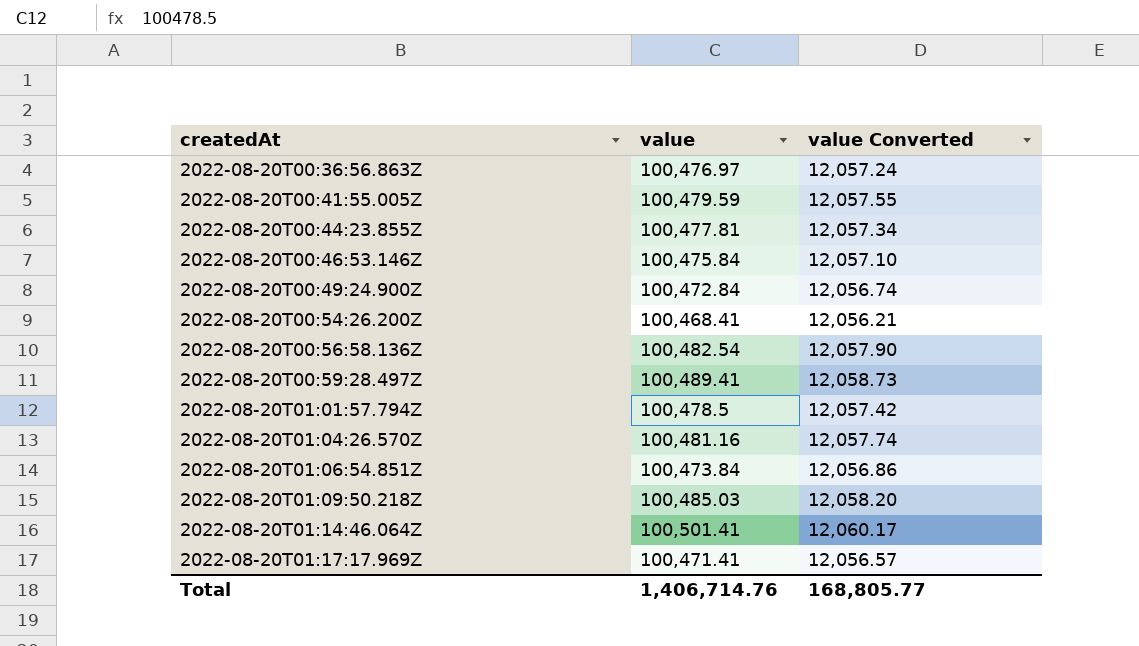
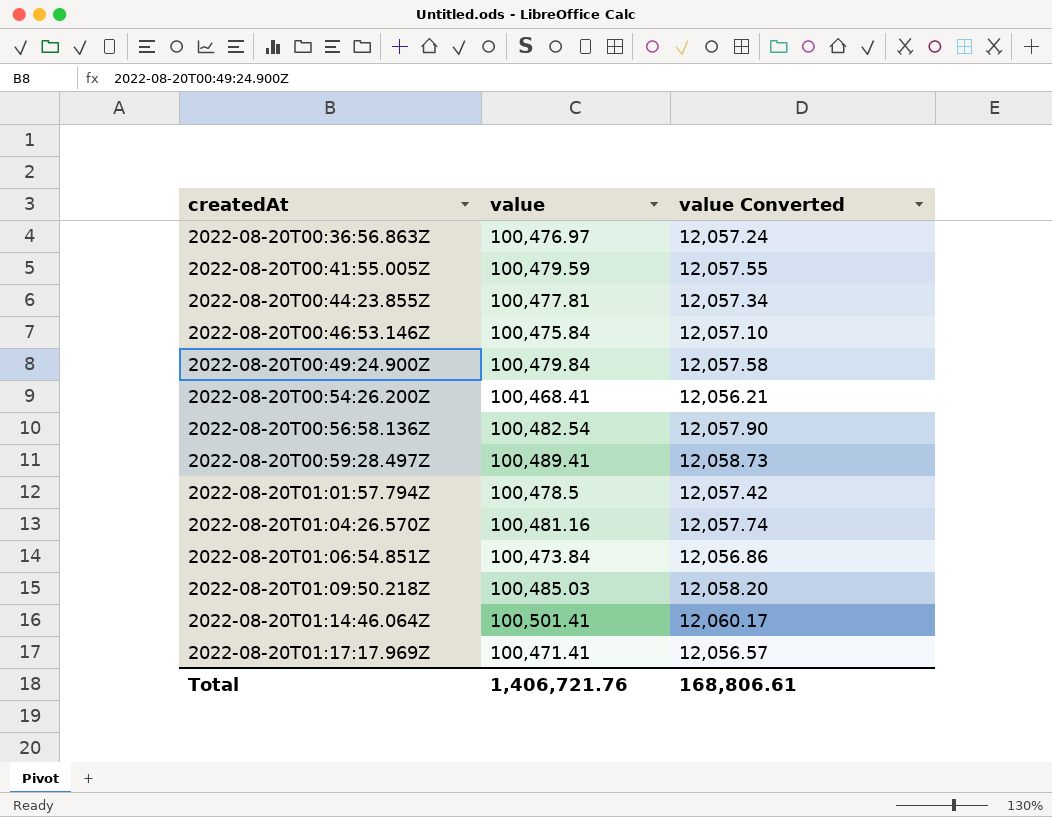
2022-08-20T00:49:24.900Z | value: 100,472.84 -> 100,479.84
2022-08-20T00:49:24.900Z | value Converted: 12,056.74 -> 12,057.58
Total | value: 1,406,714.76 -> 1,406,721.76
Total | value Converted: 168,805.77 -> 168,806.61

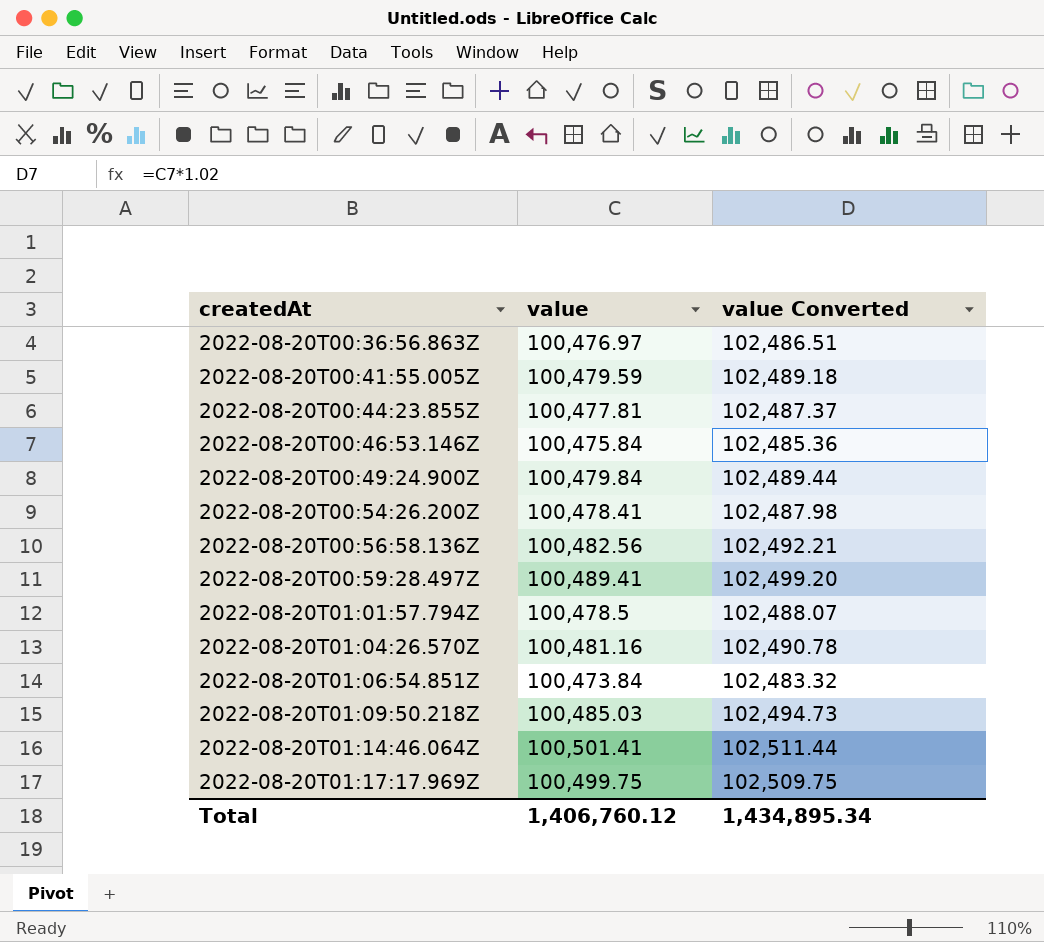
column value Converted | formula: [value] * 0.12 -> [value] * 1.02
2022-08-20T00:54:26.200Z | value: 100,468.41 -> 100,478.41
2022-08-20T00:56:58.136Z | value: 100,482.54 -> 100,482.56
2022-08-20T01:17:17.969Z | value: 100,471.41 -> 100,499.75
Total | value: 1,406,721.76 -> 1,406,760.12
Total | value Converted: 168,806.61 -> 1,434,895.34

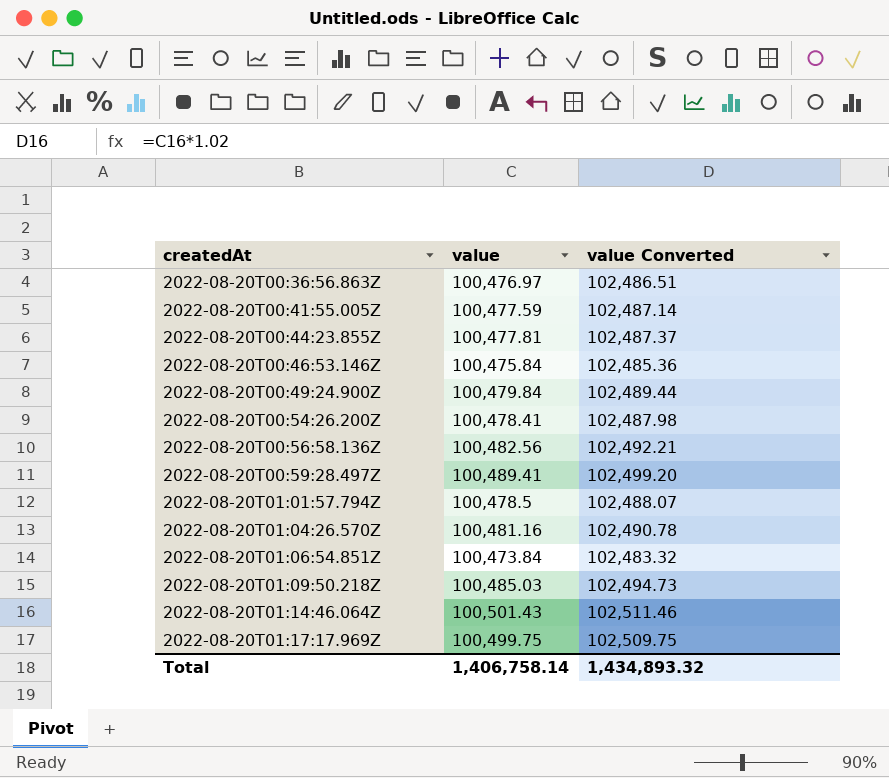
2022-08-20T00:41:55.005Z | value: 100,479.59 -> 100,477.59
2022-08-20T00:41:55.005Z | value Converted: 102,489.18 -> 102,487.14
2022-08-20T01:14:46.064Z | value: 100,501.41 -> 100,501.43
2022-08-20T01:14:46.064Z | value Converted: 102,511.44 -> 102,511.46
Total | value: 1,406,760.12 -> 1,406,758.14
Total | value Converted: 1,434,895.34 -> 1,434,893.32

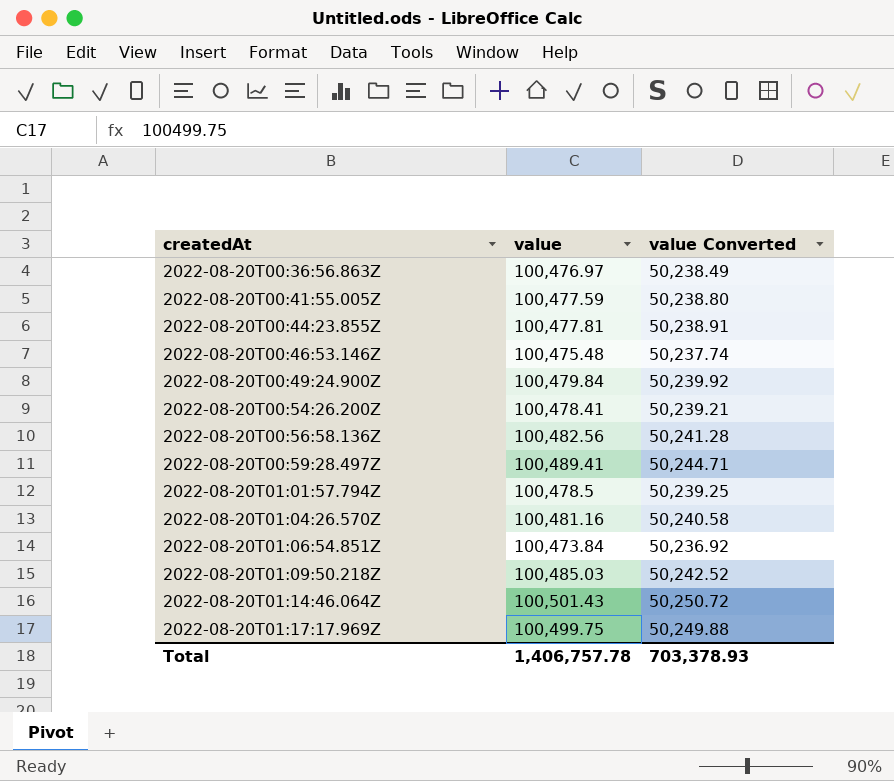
column value Converted | formula: [value] * 1.02 -> [value] * 0.5
2022-08-20T00:46:53.146Z | value: 100,475.84 -> 100,475.48
Total | value: 1,406,758.14 -> 1,406,757.78
Total | value Converted: 1,434,893.32 -> 703,378.93

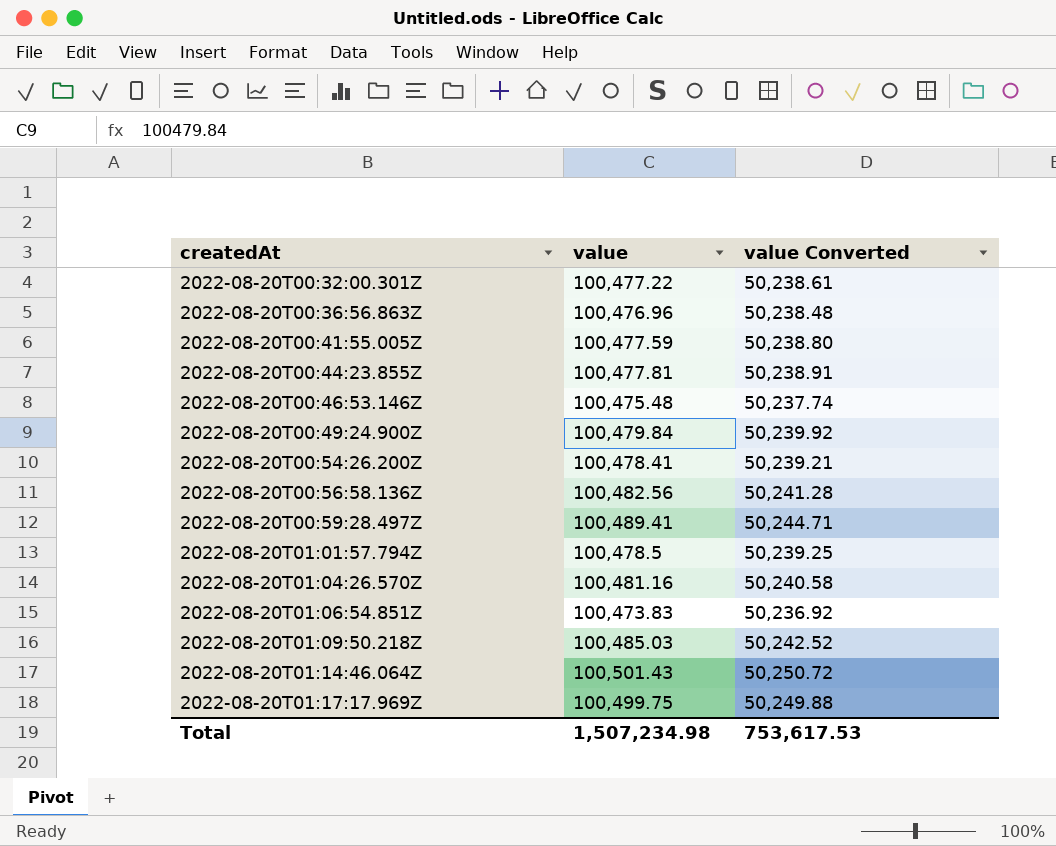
row 2022-08-20T00:32:00.301Z: none -> 100,477.22 | 50,238.61
2022-08-20T00:36:56.863Z | value: 100,476.97 -> 100,476.96
2022-08-20T00:36:56.863Z | value Converted: 50,238.49 -> 50,238.48
2022-08-20T01:06:54.851Z | value: 100,473.84 -> 100,473.83
Total | value: 1,406,757.78 -> 1,507,234.98
Total | value Converted: 703,378.93 -> 753,617.53

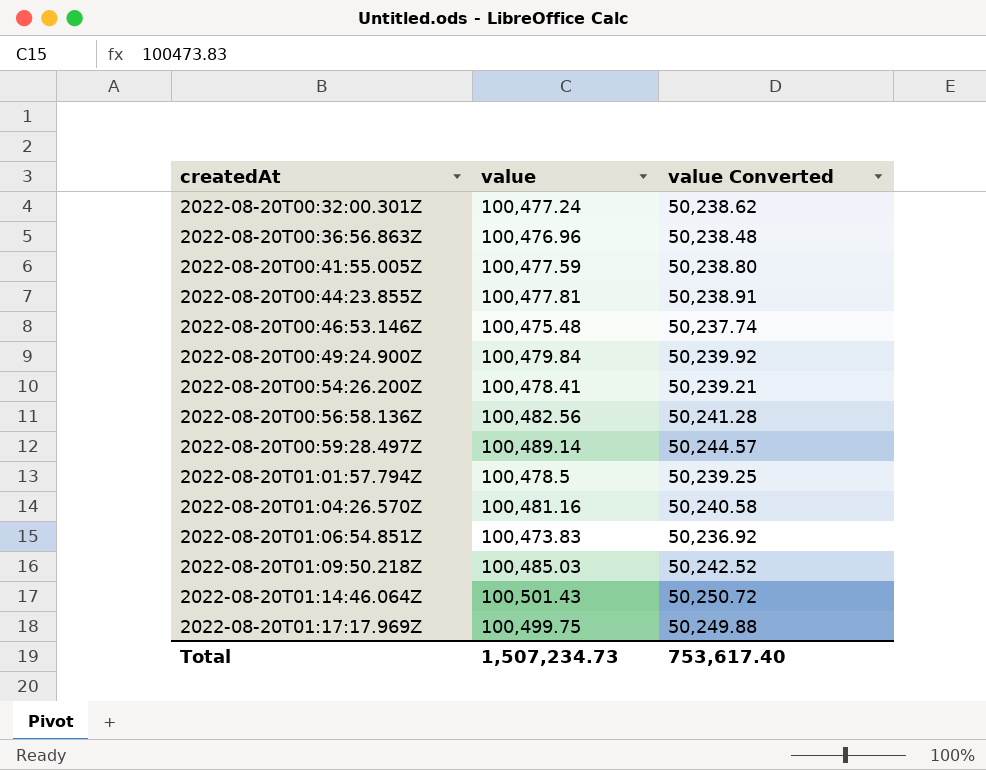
2022-08-20T00:32:00.301Z | value: 100,477.22 -> 100,477.24
2022-08-20T00:32:00.301Z | value Converted: 50,238.61 -> 50,238.62
2022-08-20T00:59:28.497Z | value: 100,489.41 -> 100,489.14
2022-08-20T00:59:28.497Z | value Converted: 50,244.71 -> 50,244.57
Total | value: 1,507,234.98 -> 1,507,234.73
Total | value Converted: 753,617.53 -> 753,617.40

